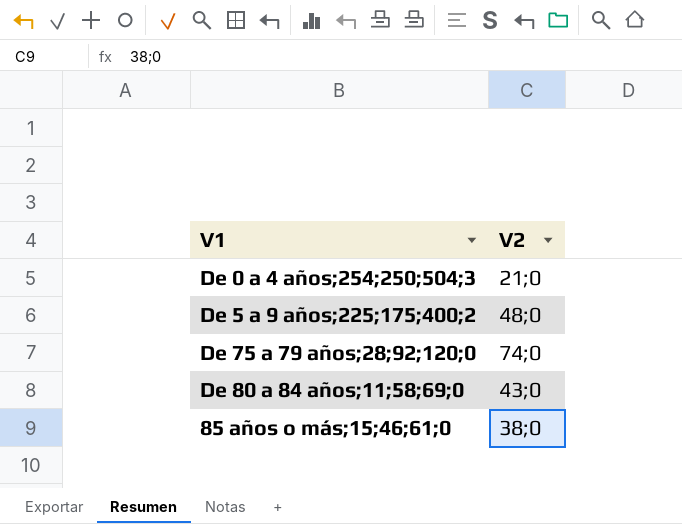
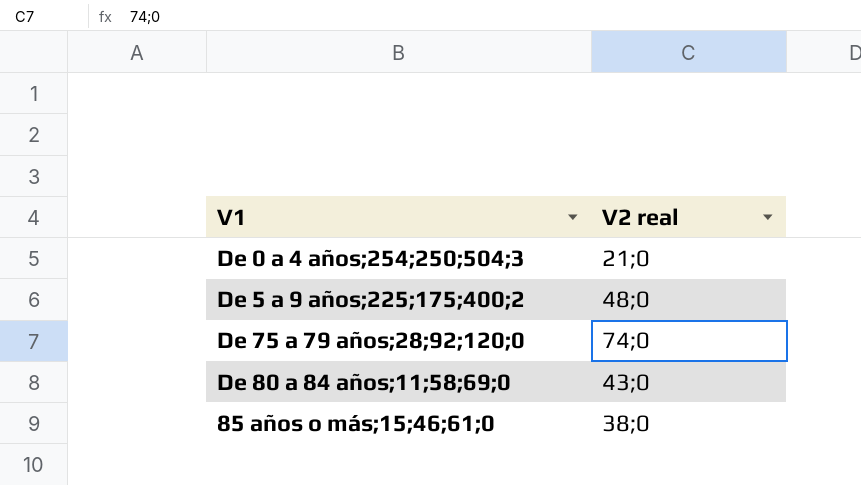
column name: V2 -> V2 real

